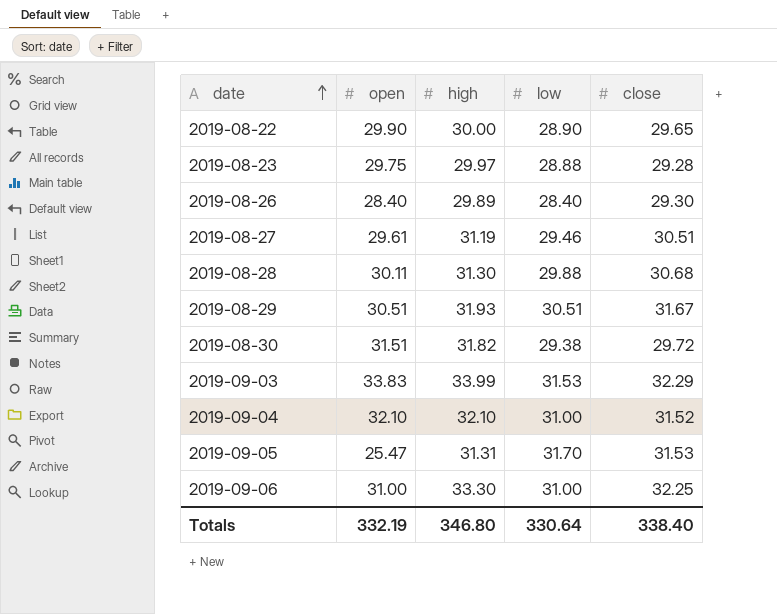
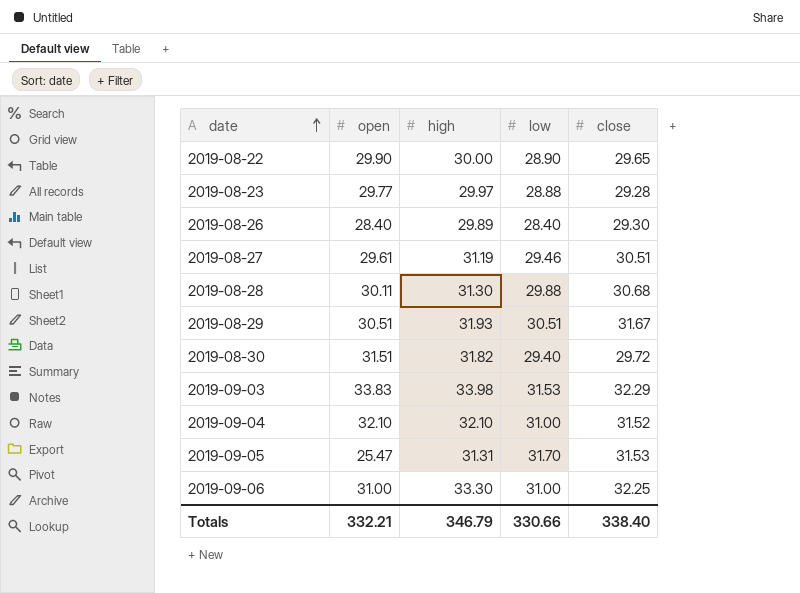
2019-08-23 | open: 29.75 -> 29.77
2019-08-30 | low: 29.38 -> 29.40
2019-09-03 | high: 33.99 -> 33.98
Totals | open: 332.19 -> 332.21
Totals | high: 346.80 -> 346.79
Totals | low: 330.64 -> 330.66

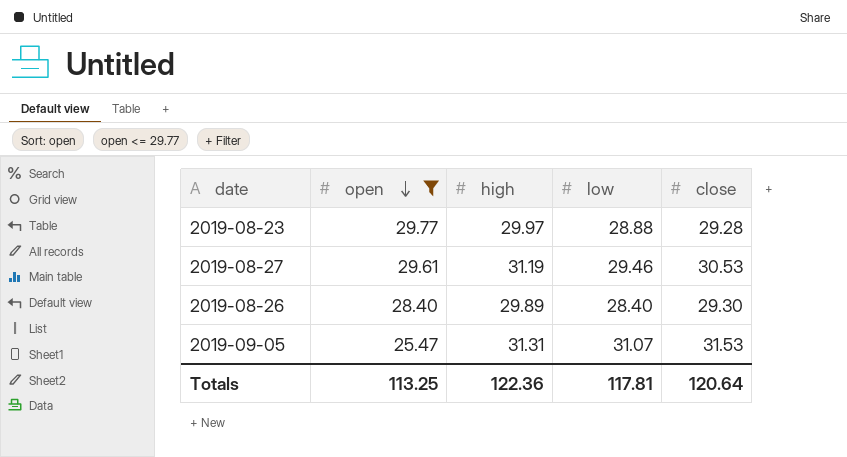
filter: none -> open <= 29.77
row order: date ascending -> open descending
2019-08-27 | close: 30.51 -> 30.53
2019-09-05 | low: 31.70 -> 31.07
Totals | open: 332.21 -> 113.25
Totals | high: 346.79 -> 122.36
Totals | low: 330.66 -> 117.81
Totals | close: 338.40 -> 120.64

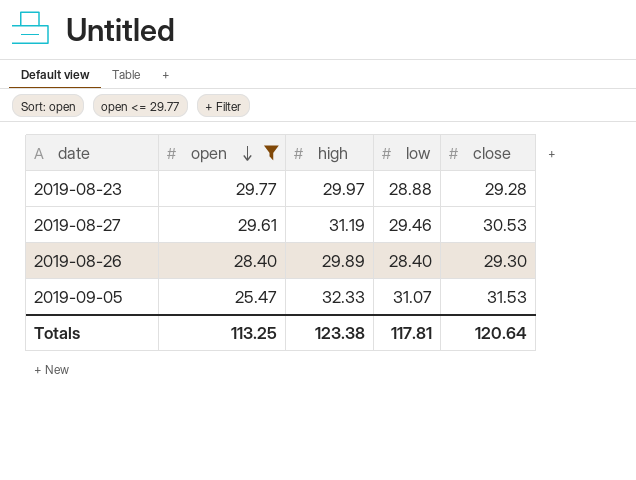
2019-09-05 | high: 31.31 -> 32.33
Totals | high: 122.36 -> 123.38

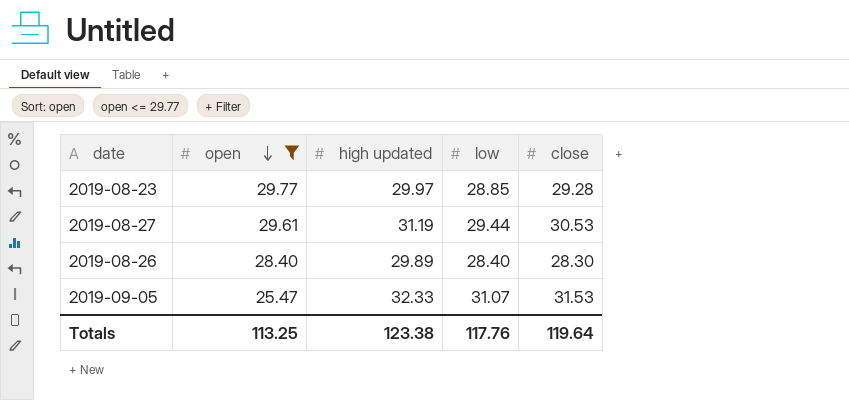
column name: high -> high updated
2019-08-23 | low: 28.88 -> 28.85
2019-08-27 | low: 29.46 -> 29.44
2019-08-26 | close: 29.30 -> 28.30
Totals | low: 117.81 -> 117.76
Totals | close: 120.64 -> 119.64

